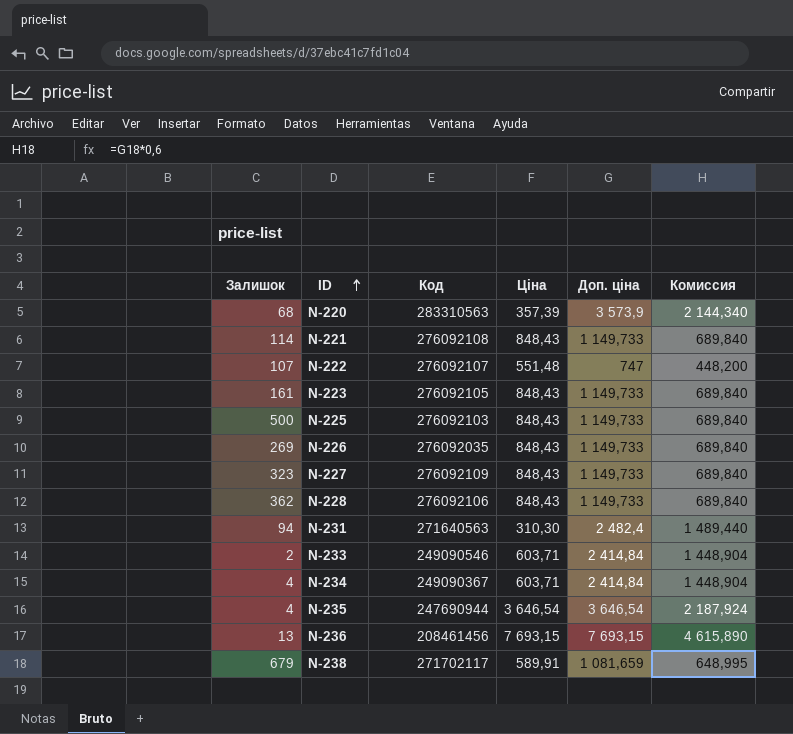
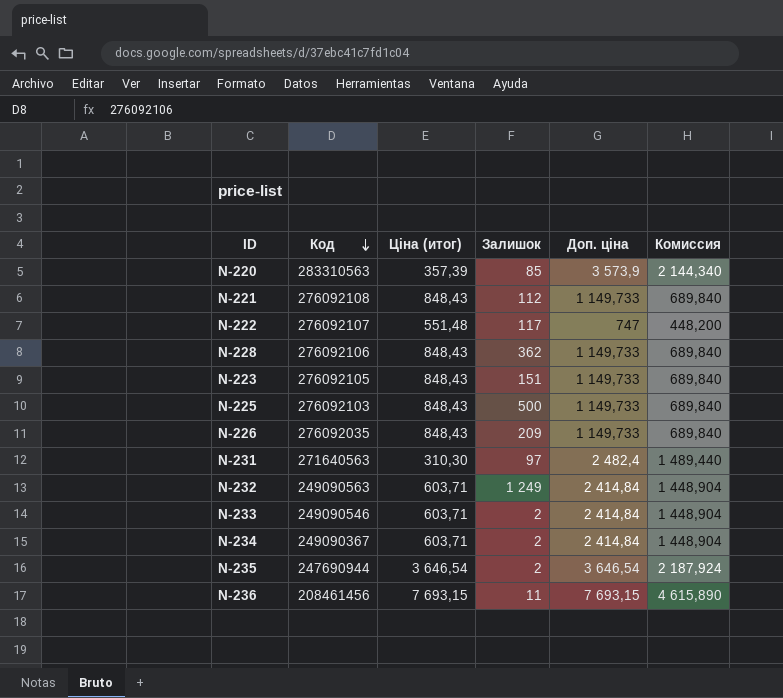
row order: ID ascending -> Код descending
column name: Ціна -> Ціна (итог)
column Залишок | position: 1 -> 4
row N-227: 323 | 276092109 | 848,43 | 1 149,733 | 689,840 -> none
row N-238: 679 | 271702117 | 589,91 | 1 081,659 | 648,995 -> none
N-220 | Залишок: 68 -> 85
N-221 | Залишок: 114 -> 112
N-222 | Залишок: 107 -> 117
N-223 | Залишок: 161 -> 151
N-226 | Залишок: 269 -> 209
N-231 | Залишок: 94 -> 97
row N-232: none -> 249090563 | 603,71 | 1 249 | 2 414,84 | 1 448,904
N-234 | Залишок: 4 -> 2
N-235 | Залишок: 4 -> 2
N-236 | Залишок: 13 -> 11

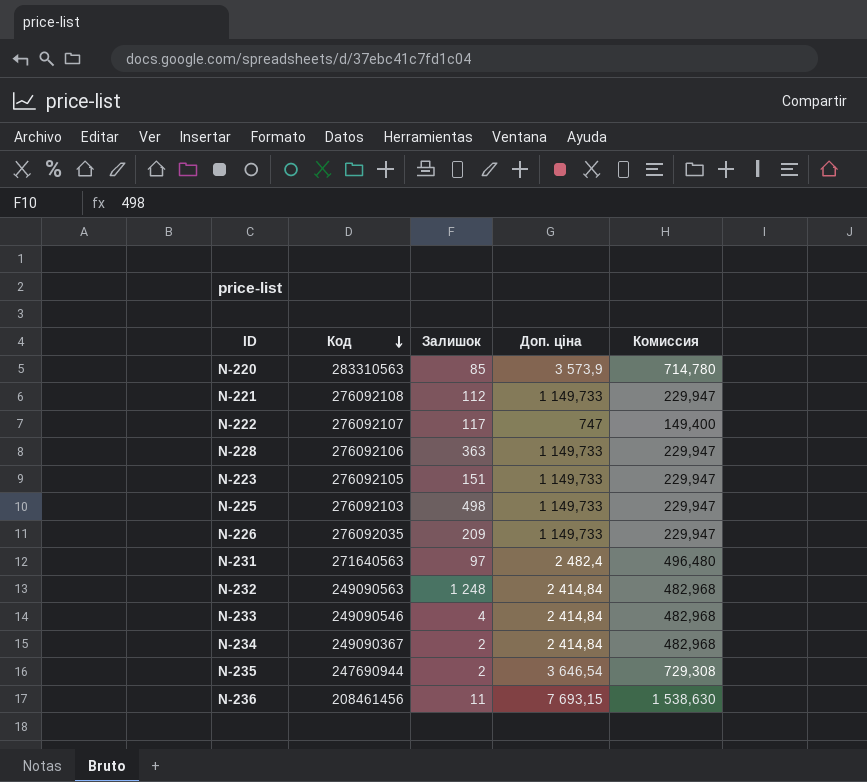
column Ціна (итог) | position: 3 -> none
column Комиссия | formula: [Доп. ціна] * 0,6 -> [Доп. ціна] * 0,2
N-228 | Залишок: 362 -> 363
N-225 | Залишок: 500 -> 498
N-232 | Залишок: 1 249 -> 1 248
N-233 | Залишок: 2 -> 4

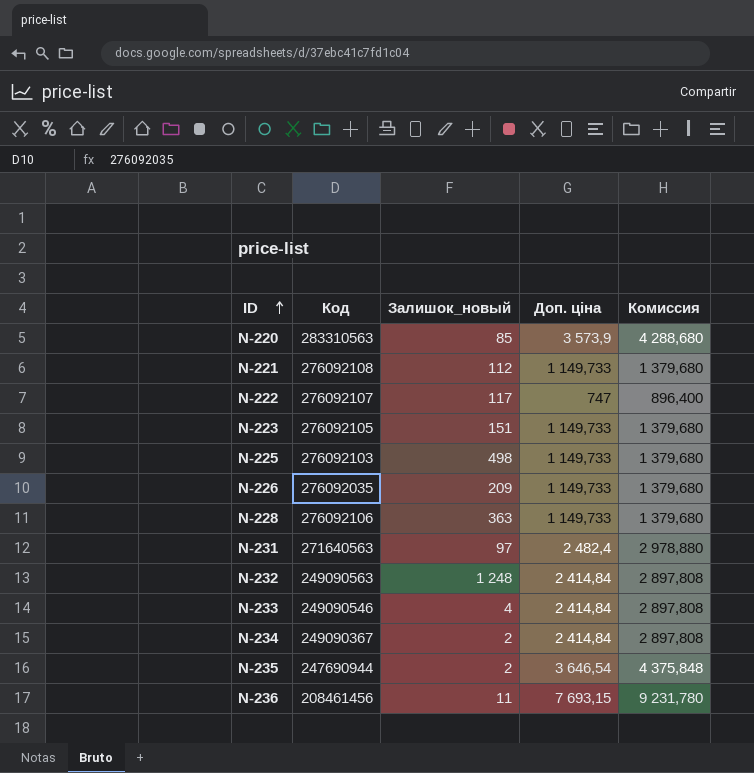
row order: Код descending -> ID ascending
column name: Залишок -> Залишок_новый
column Комиссия | formula: [Доп. ціна] * 0,2 -> [Доп. ціна] * 1,2

